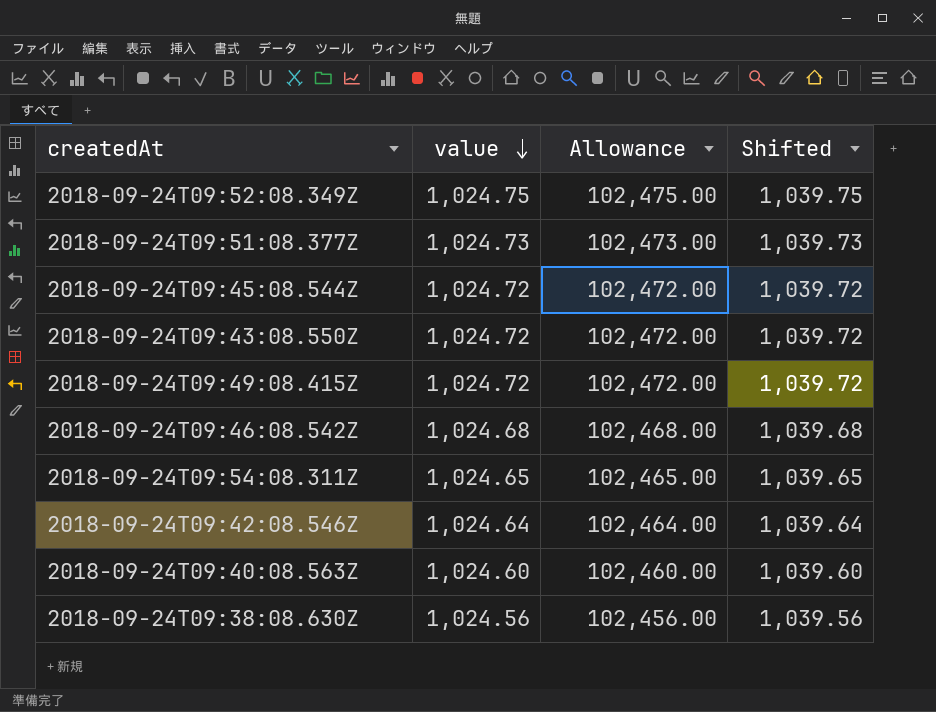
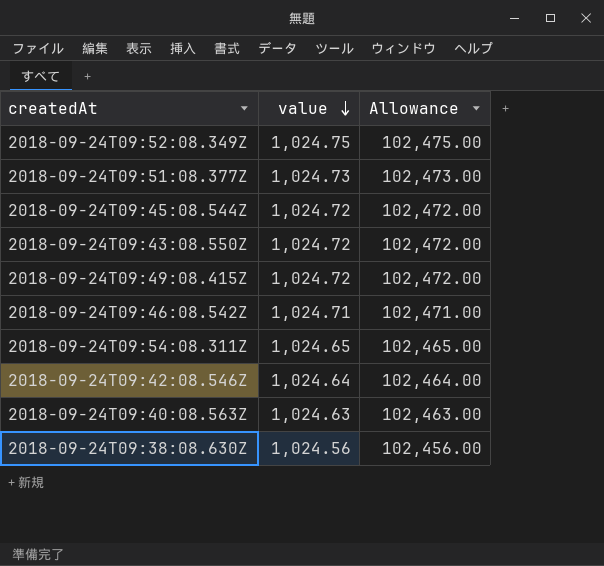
column Shifted | formula: [value] + 15 -> none
2018-09-24T09:46:08.542Z | value: 1,024.68 -> 1,024.71
2018-09-24T09:46:08.542Z | Allowance: 102,468.00 -> 102,471.00
2018-09-24T09:40:08.563Z | value: 1,024.60 -> 1,024.63
2018-09-24T09:40:08.563Z | Allowance: 102,460.00 -> 102,463.00

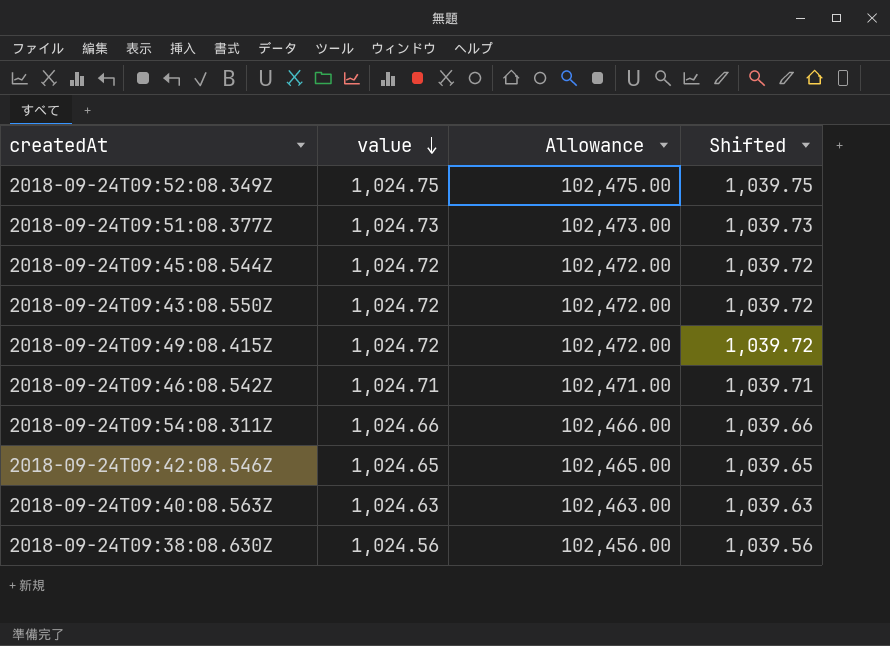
column Shifted | formula: none -> [value] + 15
2018-09-24T09:54:08.311Z | value: 1,024.65 -> 1,024.66
2018-09-24T09:54:08.311Z | Allowance: 102,465.00 -> 102,466.00
2018-09-24T09:42:08.546Z | value: 1,024.64 -> 1,024.65
2018-09-24T09:42:08.546Z | Allowance: 102,464.00 -> 102,465.00

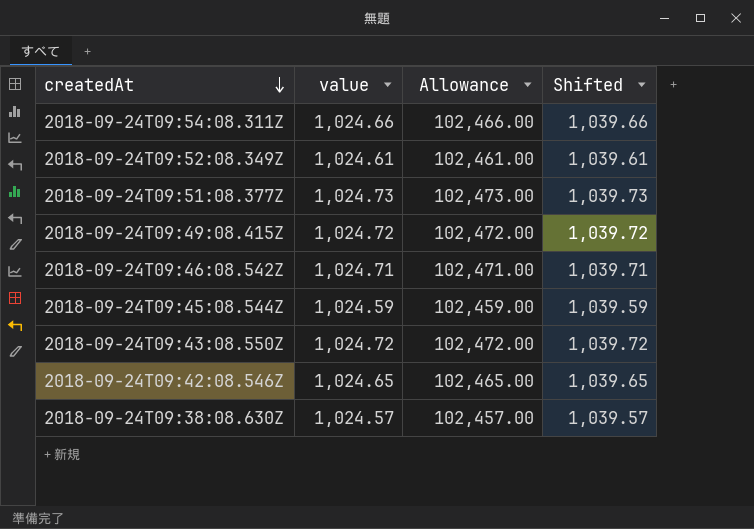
row order: value descending -> createdAt descending
row 2018-09-24T09:40:08.563Z: 1,024.63 | 102,463.00 | 1,039.63 -> none
2018-09-24T09:52:08.349Z | value: 1,024.75 -> 1,024.61
2018-09-24T09:52:08.349Z | Allowance: 102,475.00 -> 102,461.00
2018-09-24T09:52:08.349Z | Shifted: 1,039.75 -> 1,039.61
2018-09-24T09:45:08.544Z | value: 1,024.72 -> 1,024.59
2018-09-24T09:45:08.544Z | Allowance: 102,472.00 -> 102,459.00
2018-09-24T09:45:08.544Z | Shifted: 1,039.72 -> 1,039.59
2018-09-24T09:38:08.630Z | value: 1,024.56 -> 1,024.57
2018-09-24T09:38:08.630Z | Allowance: 102,456.00 -> 102,457.00
2018-09-24T09:38:08.630Z | Shifted: 1,039.56 -> 1,039.57

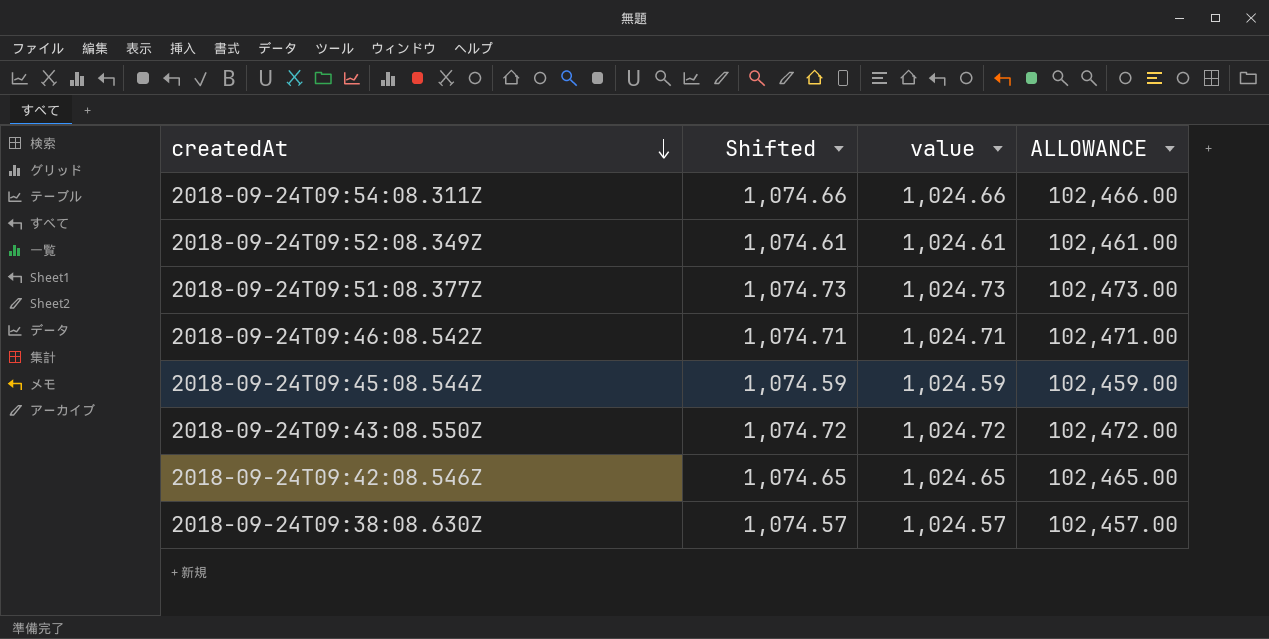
column Shifted | formula: [value] + 15 -> [value] + 50
column Shifted | position: 4 -> 2
column name: Allowance -> ALLOWANCE
row 2018-09-24T09:49:08.415Z: 1,024.72 | 102,472.00 | 1,039.72 -> none

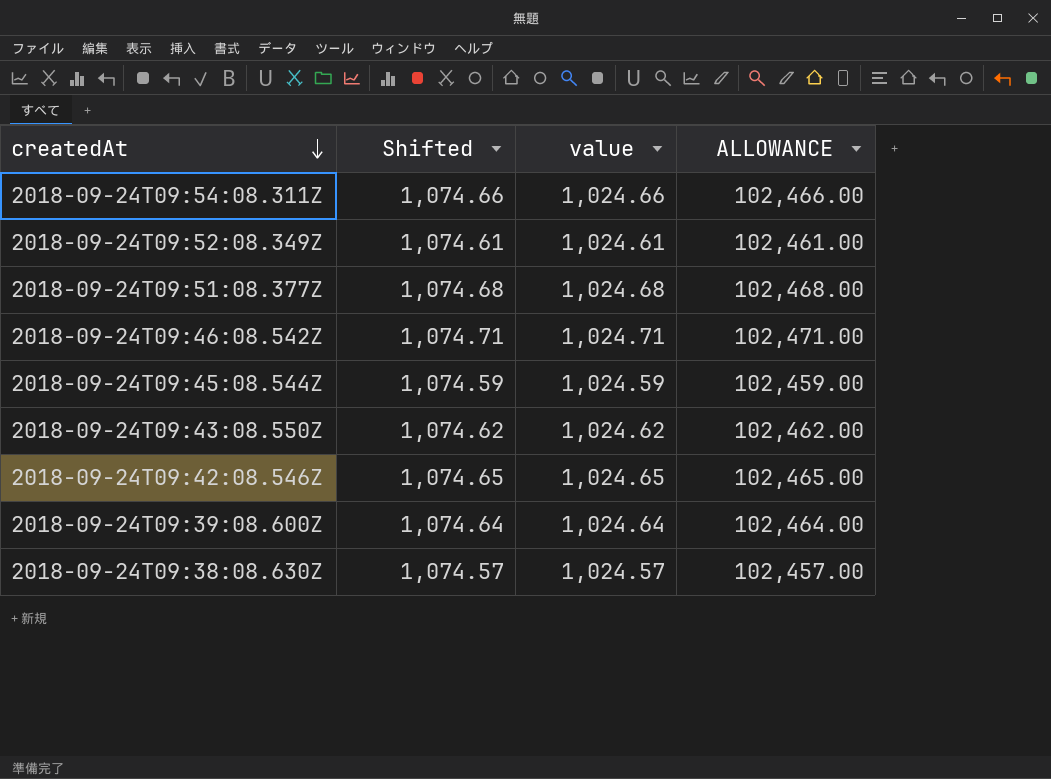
2018-09-24T09:51:08.377Z | Shifted: 1,074.73 -> 1,074.68
2018-09-24T09:51:08.377Z | value: 1,024.73 -> 1,024.68
2018-09-24T09:51:08.377Z | ALLOWANCE: 102,473.00 -> 102,468.00
2018-09-24T09:43:08.550Z | Shifted: 1,074.72 -> 1,074.62
2018-09-24T09:43:08.550Z | value: 1,024.72 -> 1,024.62
2018-09-24T09:43:08.550Z | ALLOWANCE: 102,472.00 -> 102,462.00
row 2018-09-24T09:39:08.600Z: none -> 1,074.64 | 1,024.64 | 102,464.00

